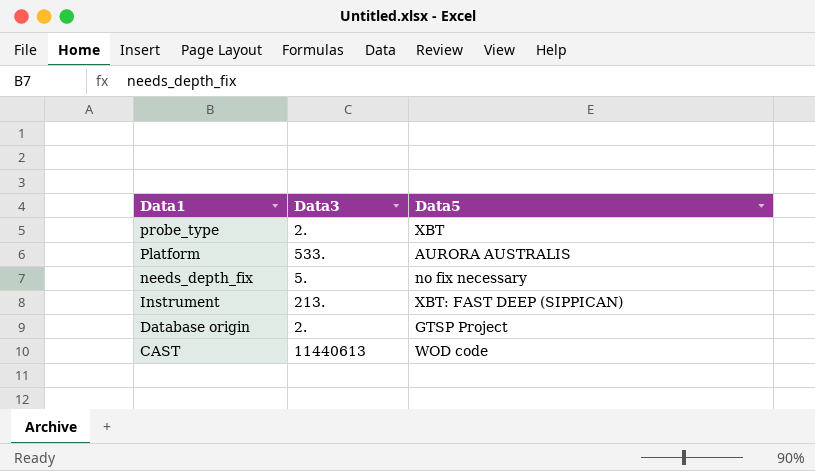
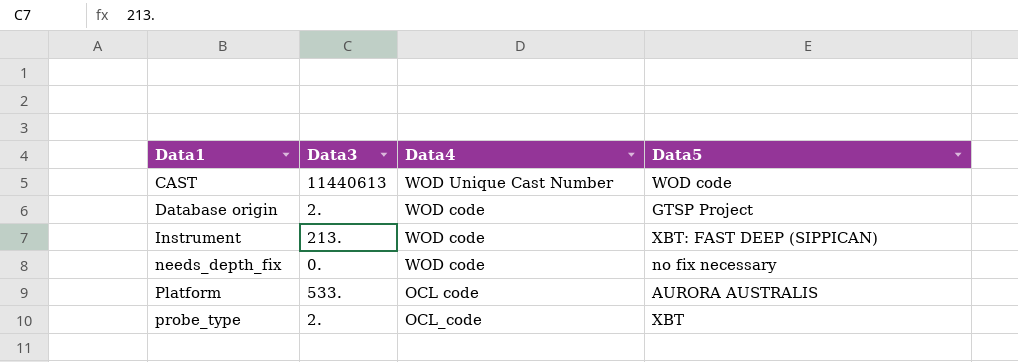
row order: Data1 descending -> Data1 ascending
column Data4 | position: none -> 3
needs_depth_fix | Data3: 5. -> 0.

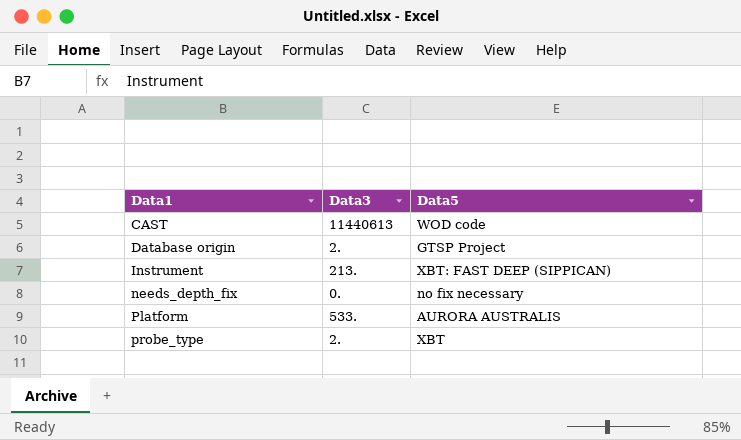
column Data4 | position: 3 -> none

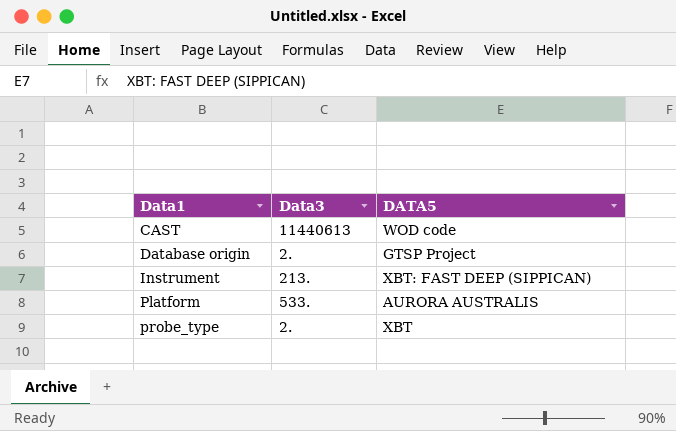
column name: Data5 -> DATA5
row needs_depth_fix: 0. | no fix necessary -> none

